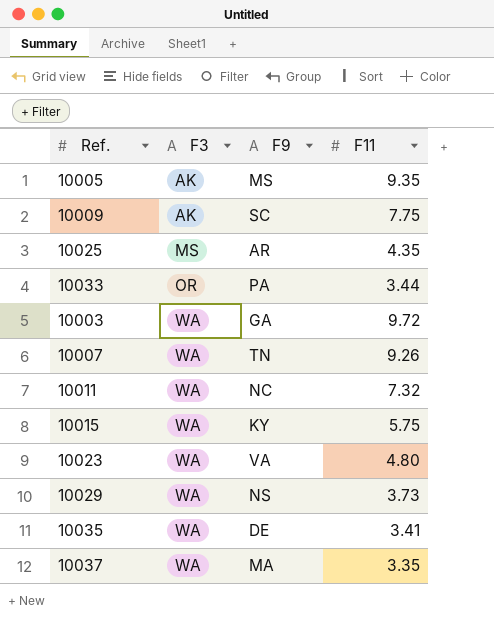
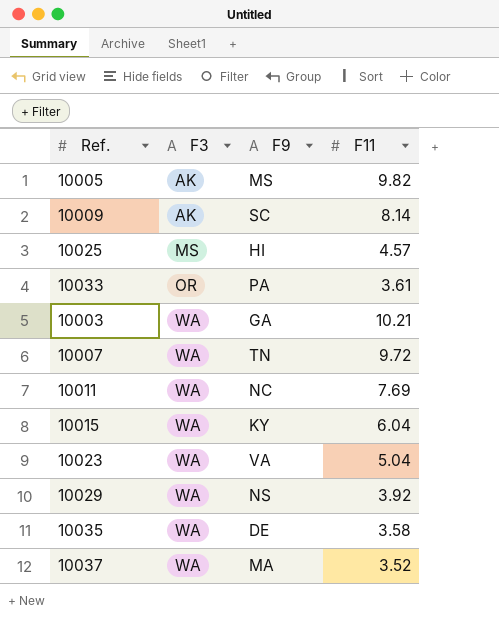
10005 | F11: 9.35 -> 9.82
10009 | F11: 7.75 -> 8.14
10025 | F9: AR -> HI
10025 | F11: 4.35 -> 4.57
10033 | F11: 3.44 -> 3.61
10003 | F11: 9.72 -> 10.21
10007 | F11: 9.26 -> 9.72
10011 | F11: 7.32 -> 7.69
10015 | F11: 5.75 -> 6.04
10023 | F11: 4.80 -> 5.04
10029 | F11: 3.73 -> 3.92
10035 | F11: 3.41 -> 3.58
10037 | F11: 3.35 -> 3.52

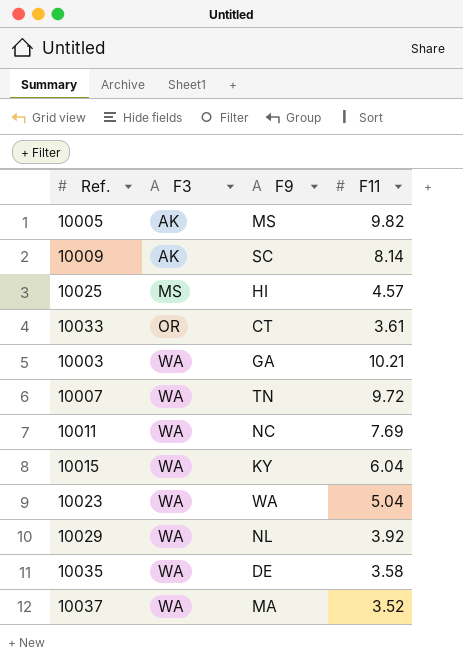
10033 | F9: PA -> CT
10023 | F9: VA -> WA
10029 | F9: NS -> NL

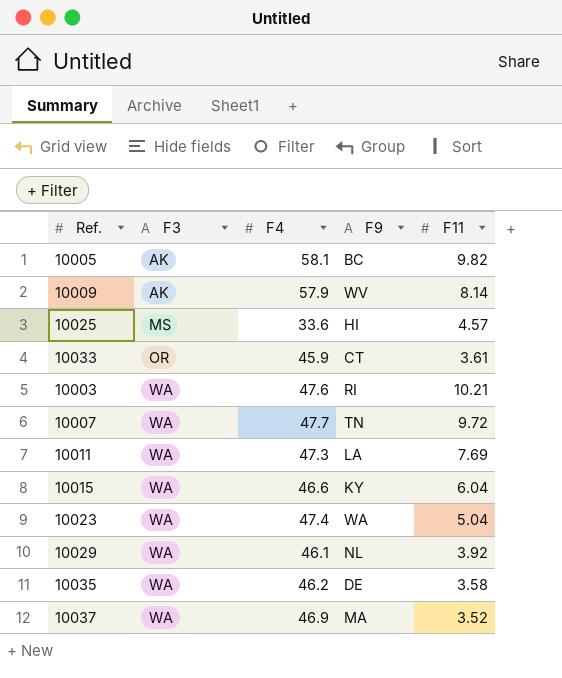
column F4 | position: none -> 3
10005 | F9: MS -> BC
10009 | F9: SC -> WV
10003 | F9: GA -> RI
10011 | F9: NC -> LA

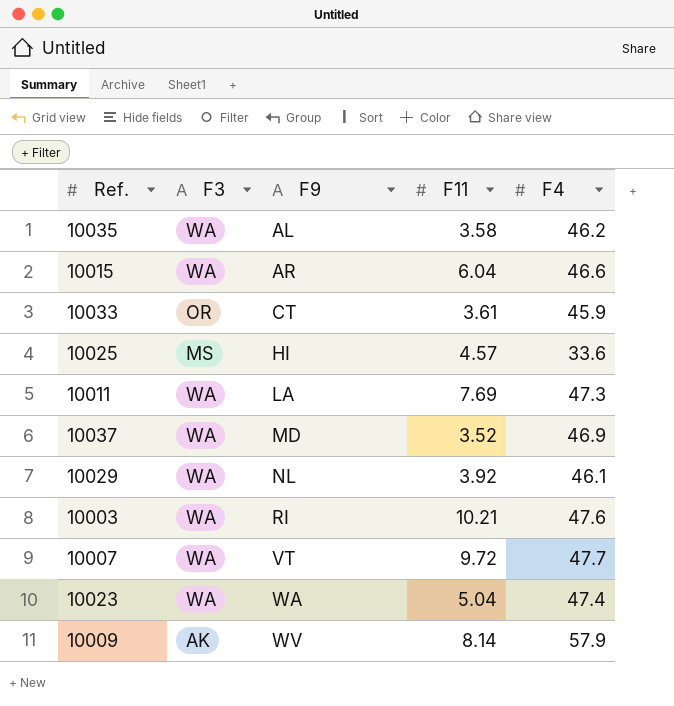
row order: F3 ascending -> F9 ascending
column F4 | position: 3 -> 5
row 10005: AK | 58.1 | BC | 9.82 -> none
10035 | F9: DE -> AL
10015 | F9: KY -> AR
10037 | F9: MA -> MD
10007 | F9: TN -> VT

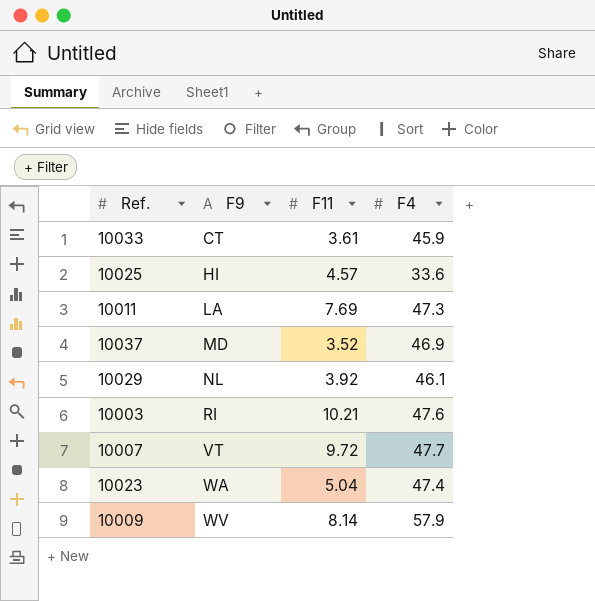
column F3 | position: 2 -> none
row 10035: WA | AL | 3.58 | 46.2 -> none
row 10015: WA | AR | 6.04 | 46.6 -> none

